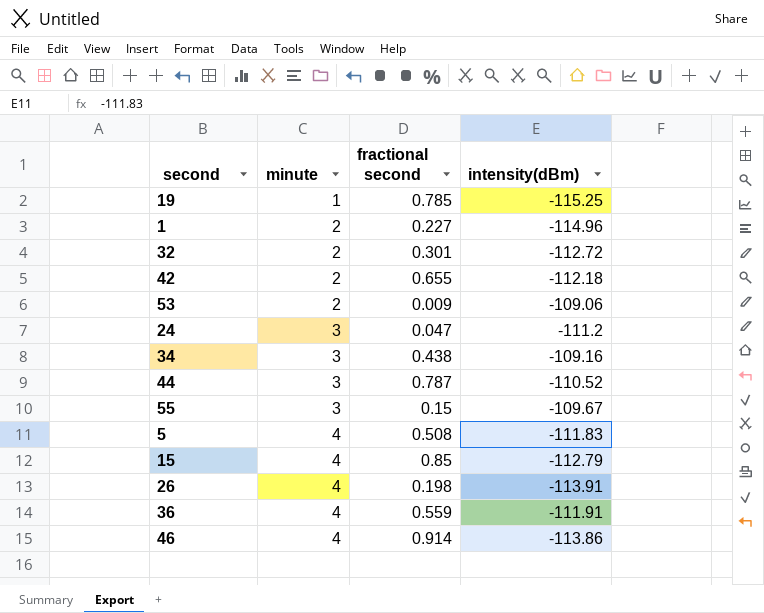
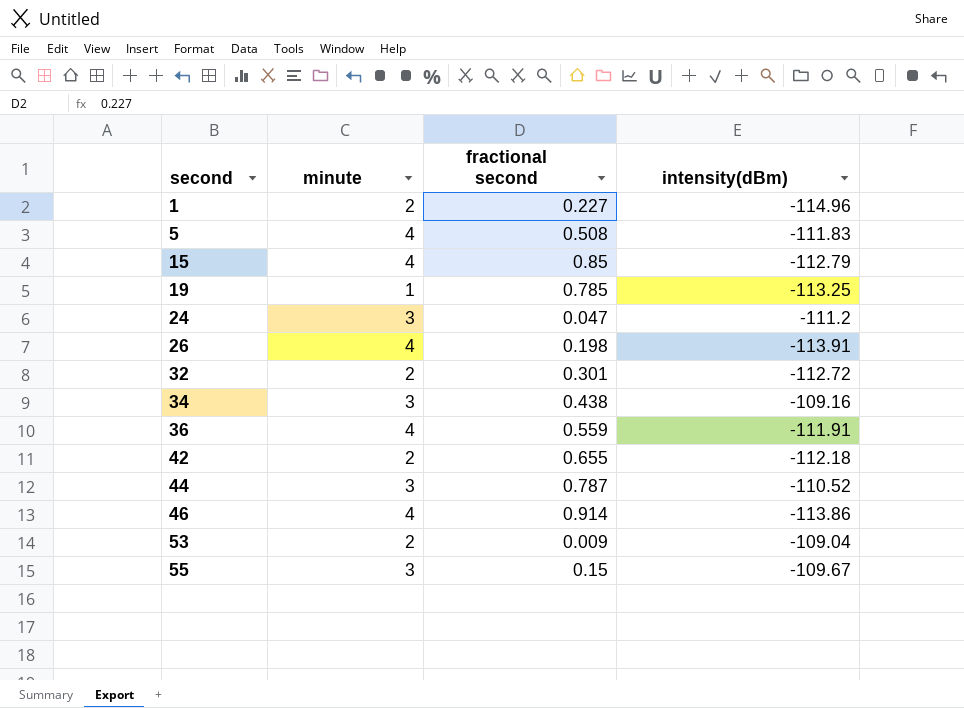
row order: minute ascending -> second ascending
19 | intensity(dBm): -115.25 -> -113.25
53 | intensity(dBm): -109.06 -> -109.04

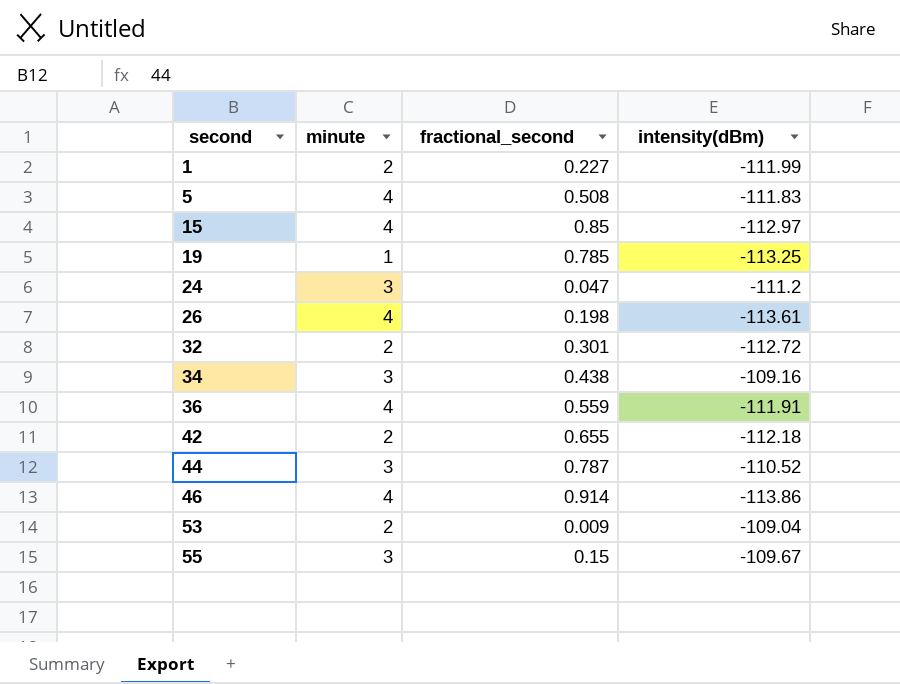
column name: fractional second -> fractional_second
1 | intensity(dBm): -114.96 -> -111.99
15 | intensity(dBm): -112.79 -> -112.97
26 | intensity(dBm): -113.91 -> -113.61

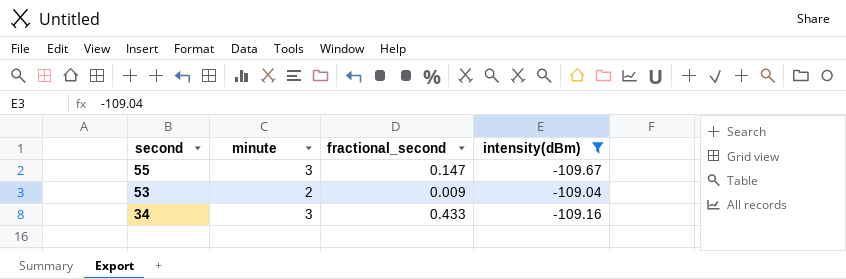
filter: none -> intensity(dBm) >= -109.67
row order: second ascending -> second descending
55 | fractional_second: 0.15 -> 0.147
34 | fractional_second: 0.438 -> 0.433

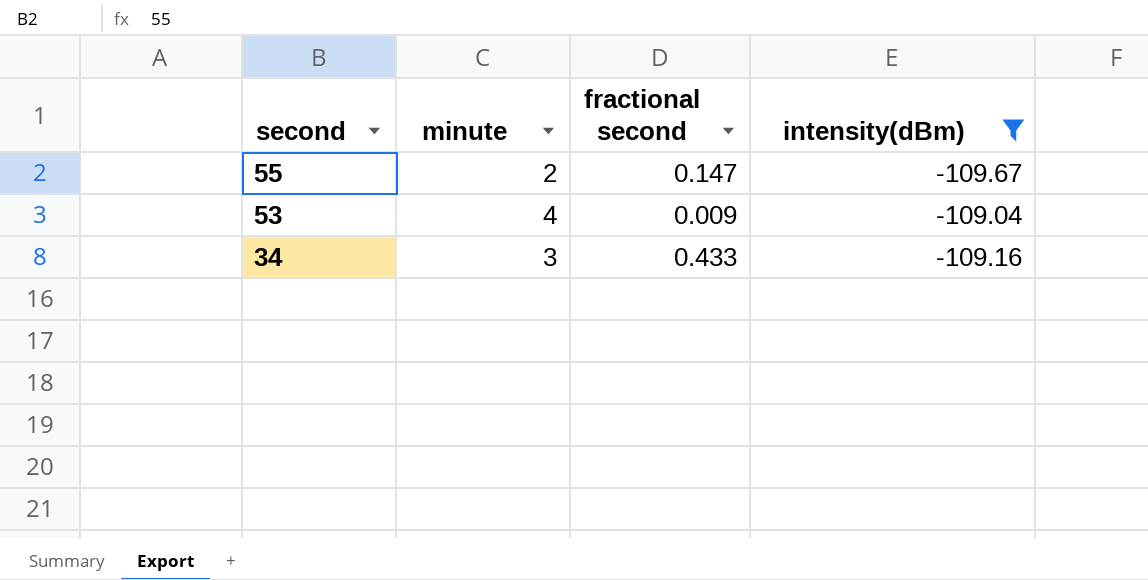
column name: fractional_second -> fractional second
55 | minute: 3 -> 2
53 | minute: 2 -> 4

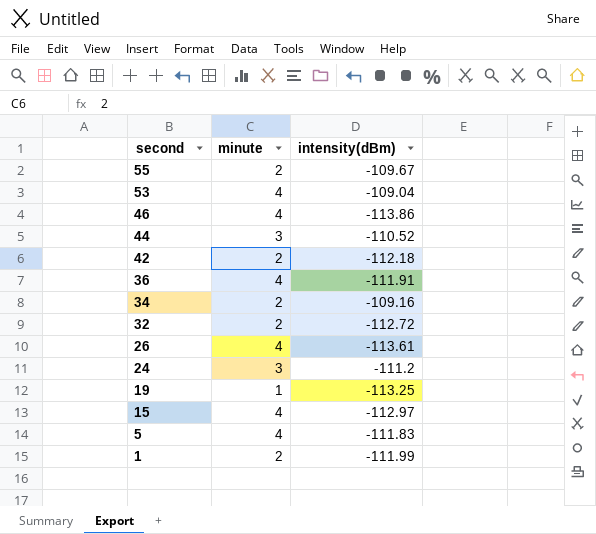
filter: intensity(dBm) >= -109.67 -> none
column fractional second | position: 3 -> none
34 | minute: 3 -> 2

